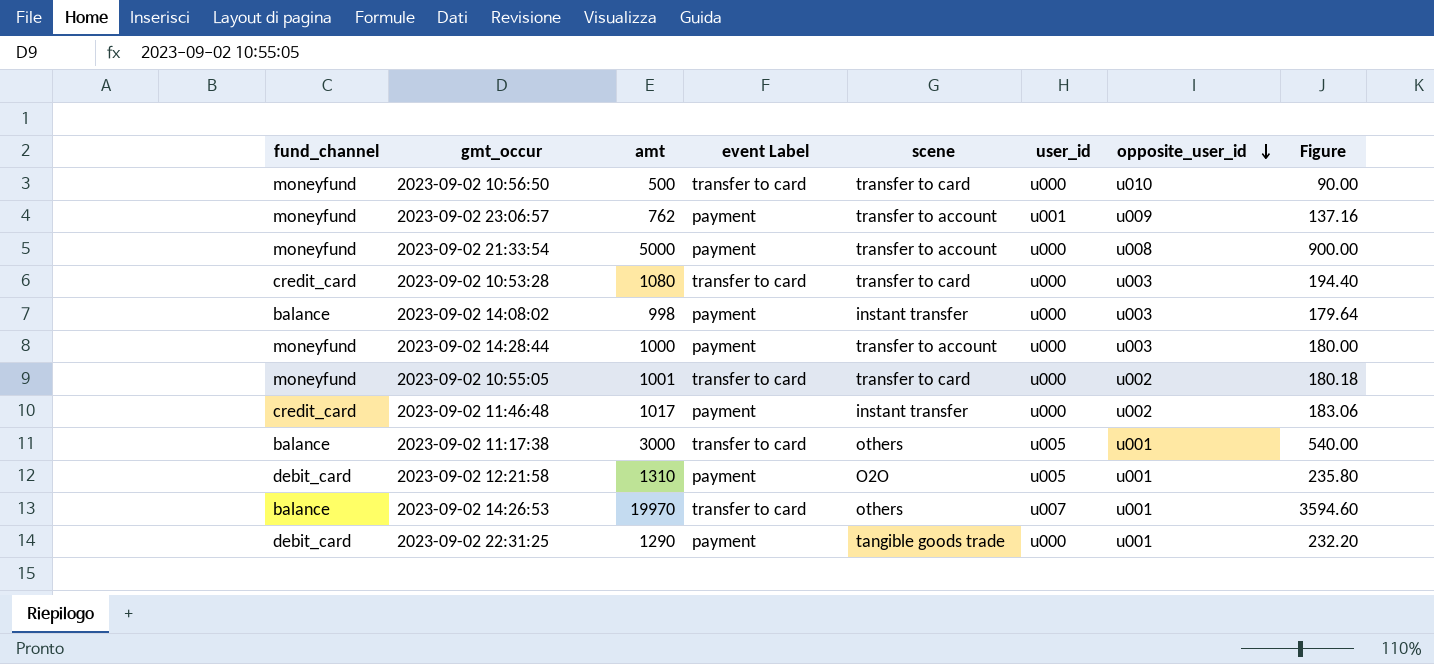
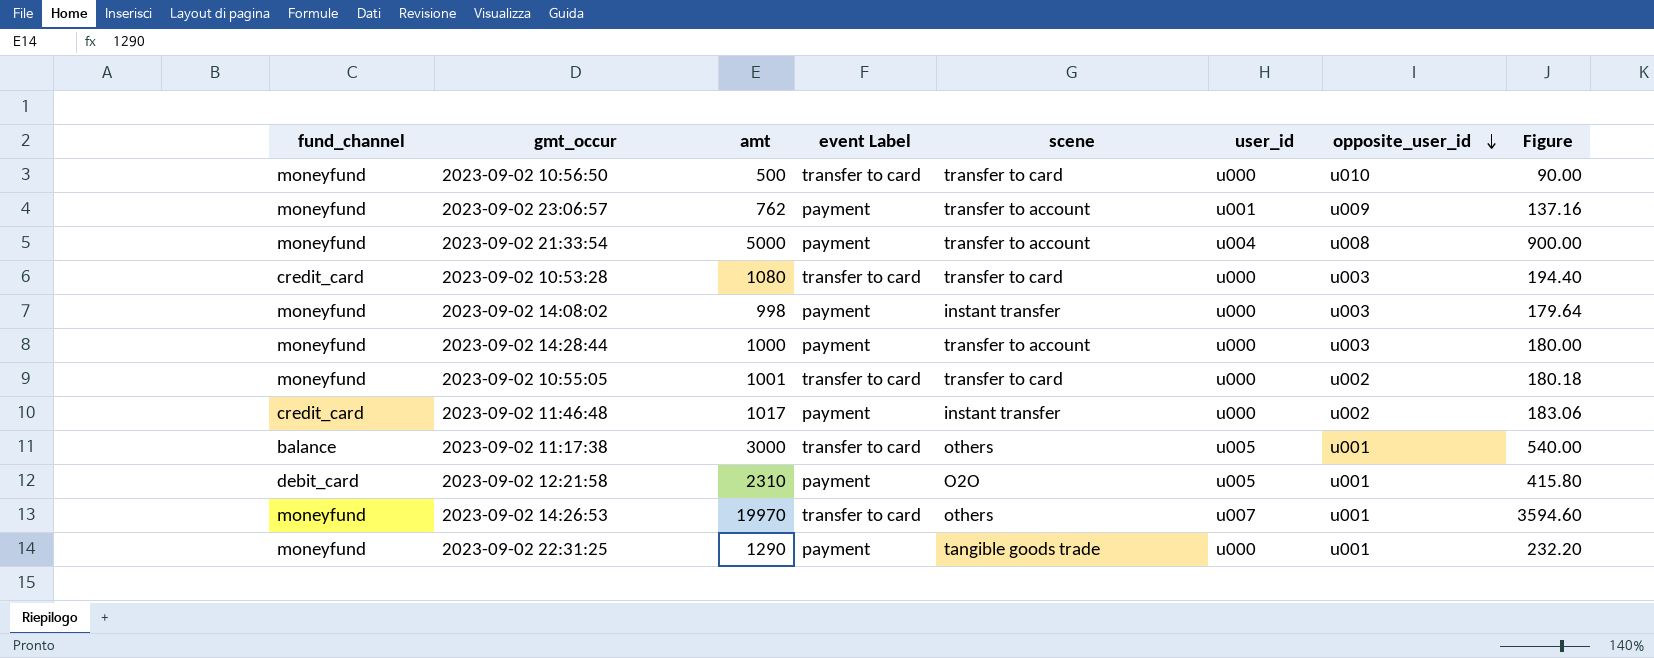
2023-09-02 21:33:54 | user_id: u000 -> u004
2023-09-02 14:08:02 | fund_channel: balance -> moneyfund
2023-09-02 12:21:58 | amt: 1310 -> 2310
2023-09-02 12:21:58 | Figure: 235.80 -> 415.80
2023-09-02 14:26:53 | fund_channel: balance -> moneyfund
2023-09-02 22:31:25 | fund_channel: debit_card -> moneyfund

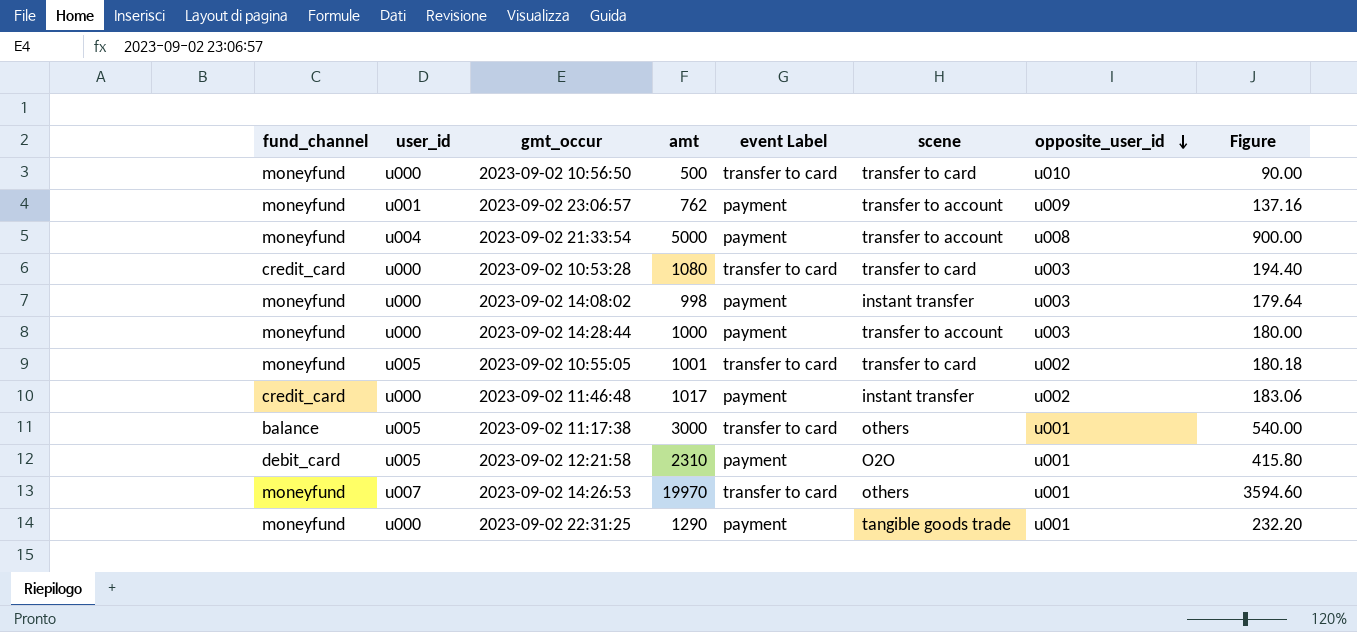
column user_id | position: 6 -> 2
2023-09-02 10:55:05 | user_id: u000 -> u005

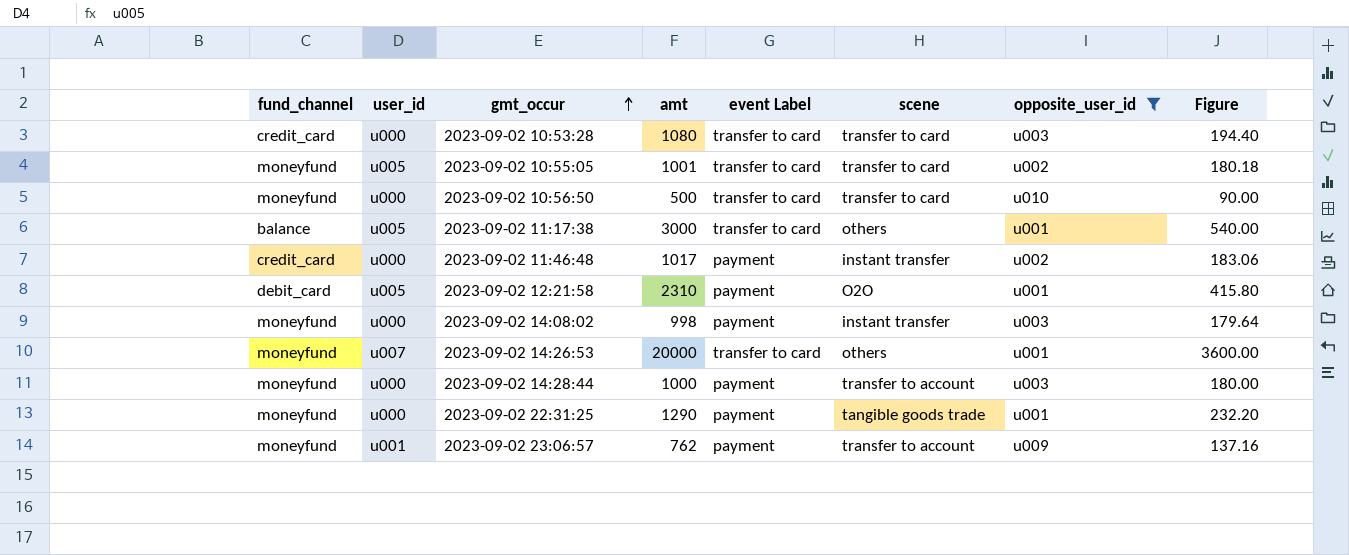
filter: none -> opposite_user_id != u008
row order: opposite_user_id descending -> gmt_occur ascending
2023-09-02 14:26:53 | amt: 19970 -> 20000
2023-09-02 14:26:53 | Figure: 3594.60 -> 3600.00

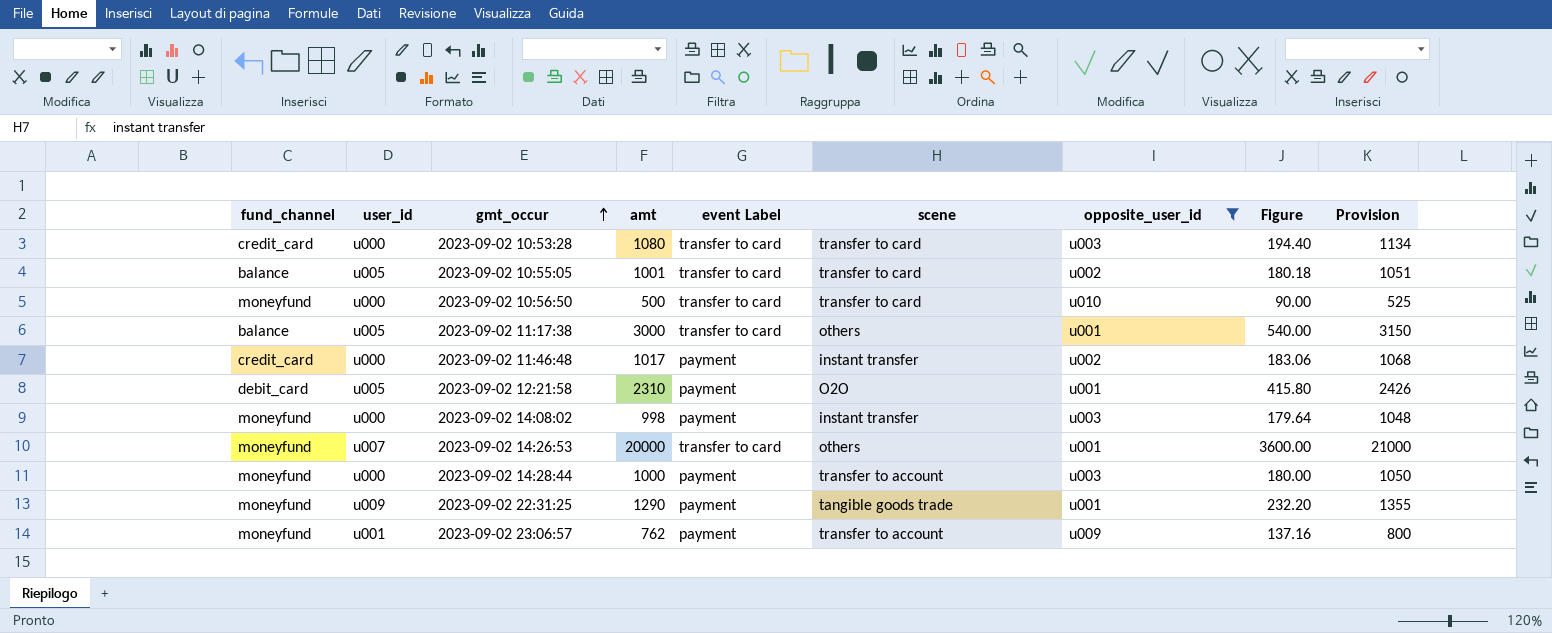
column Provision | formula: none -> [amt] * 1.05
2023-09-02 10:55:05 | fund_channel: moneyfund -> balance
2023-09-02 22:31:25 | user_id: u000 -> u009

